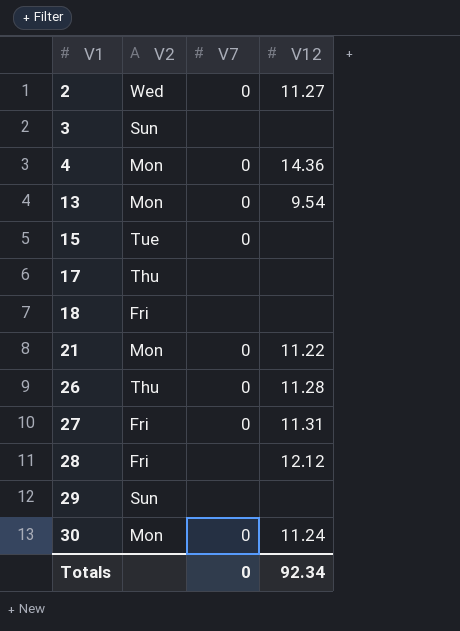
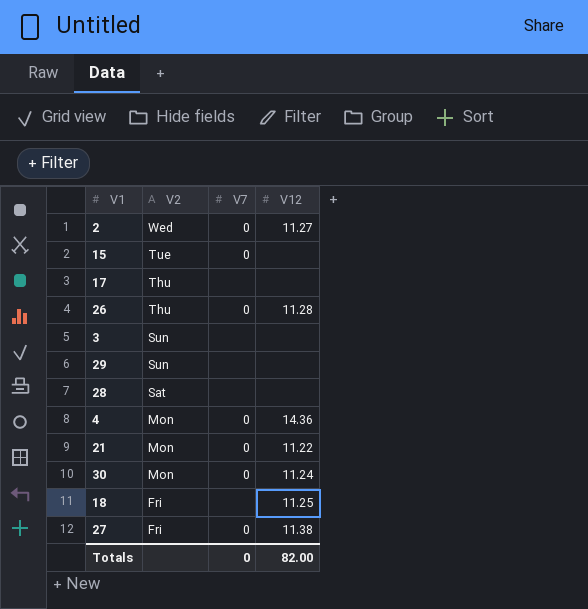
row order: V1 ascending -> V2 descending
row 13: Mon | 0 | 9.54 -> none
28 | V2: Fri -> Sat
28 | V12: 12.12 -> none
18 | V12: none -> 11.25
27 | V12: 11.31 -> 11.38
Totals | V12: 92.34 -> 82.00

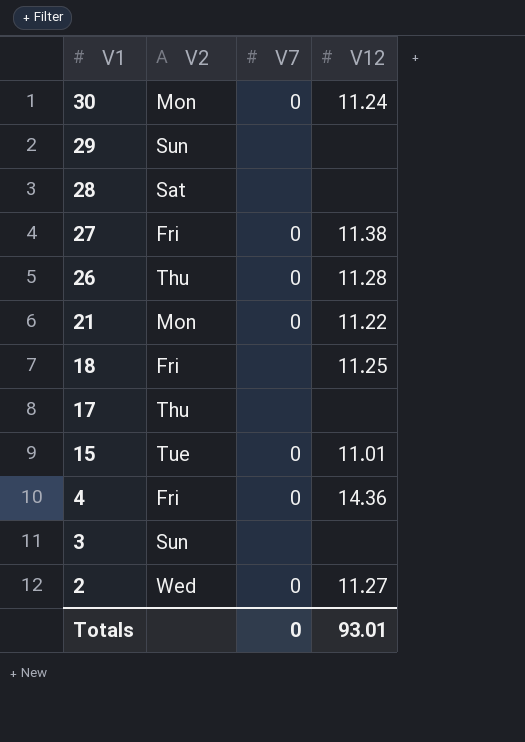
row order: V2 descending -> V1 descending
15 | V12: none -> 11.01
4 | V2: Mon -> Fri
Totals | V12: 82.00 -> 93.01

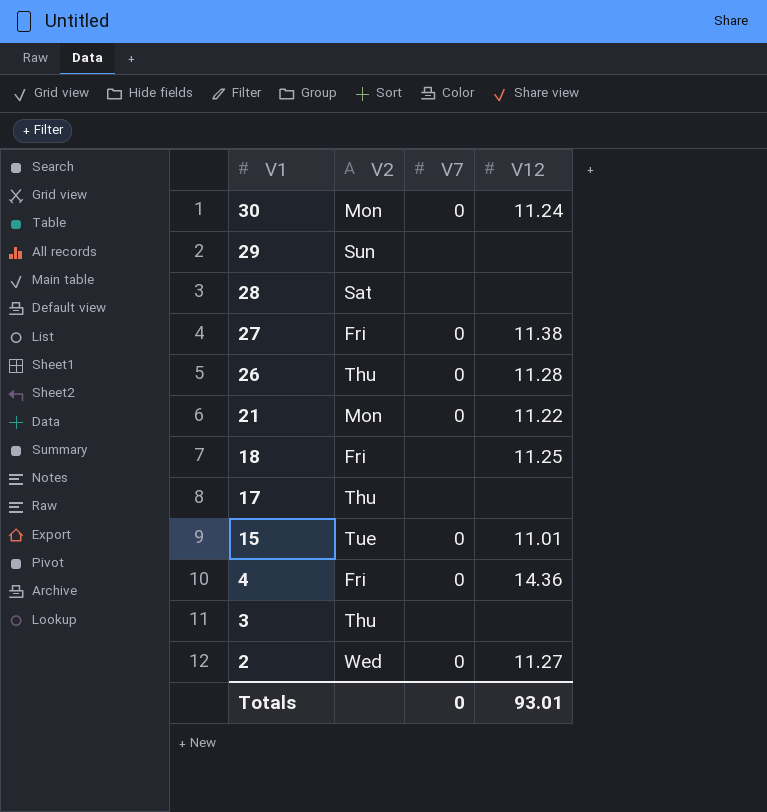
3 | V2: Sun -> Thu

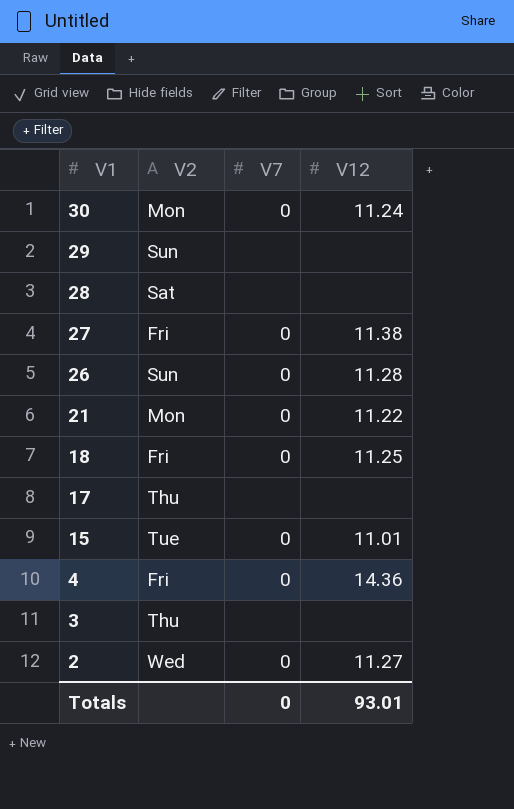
26 | V2: Thu -> Sun
18 | V7: none -> 0

